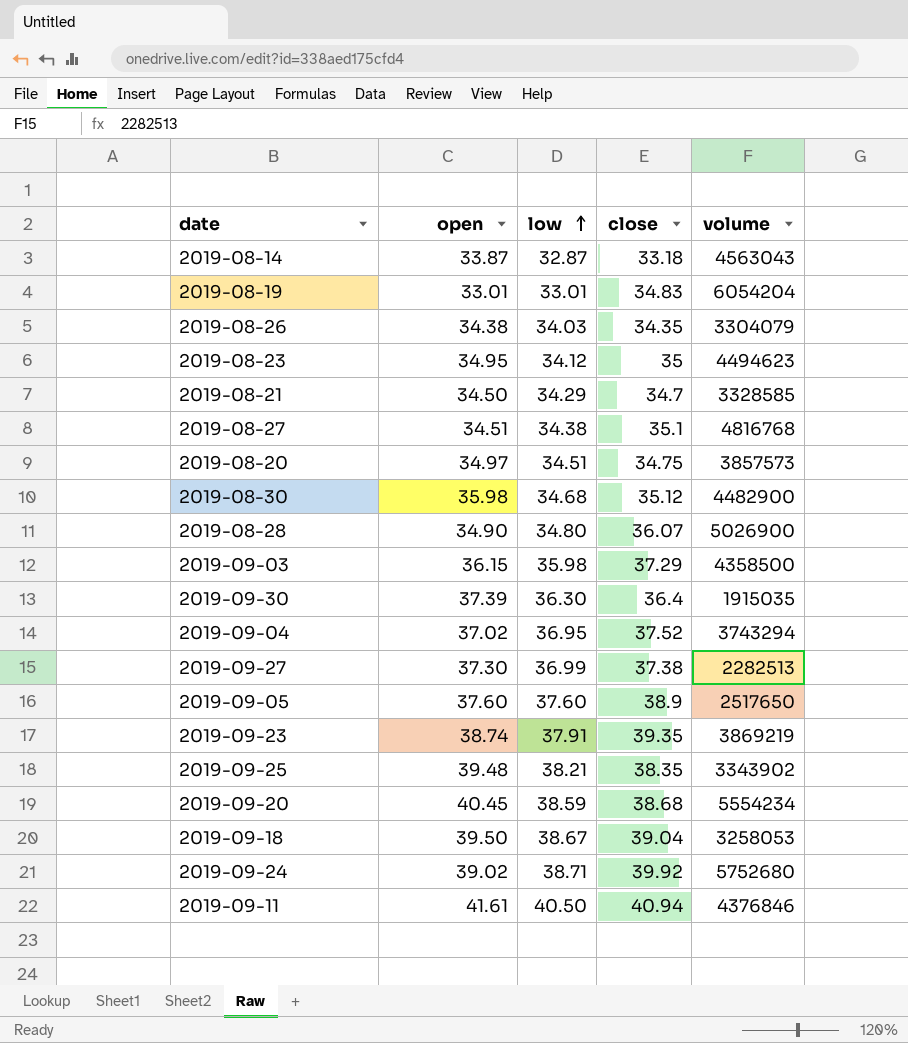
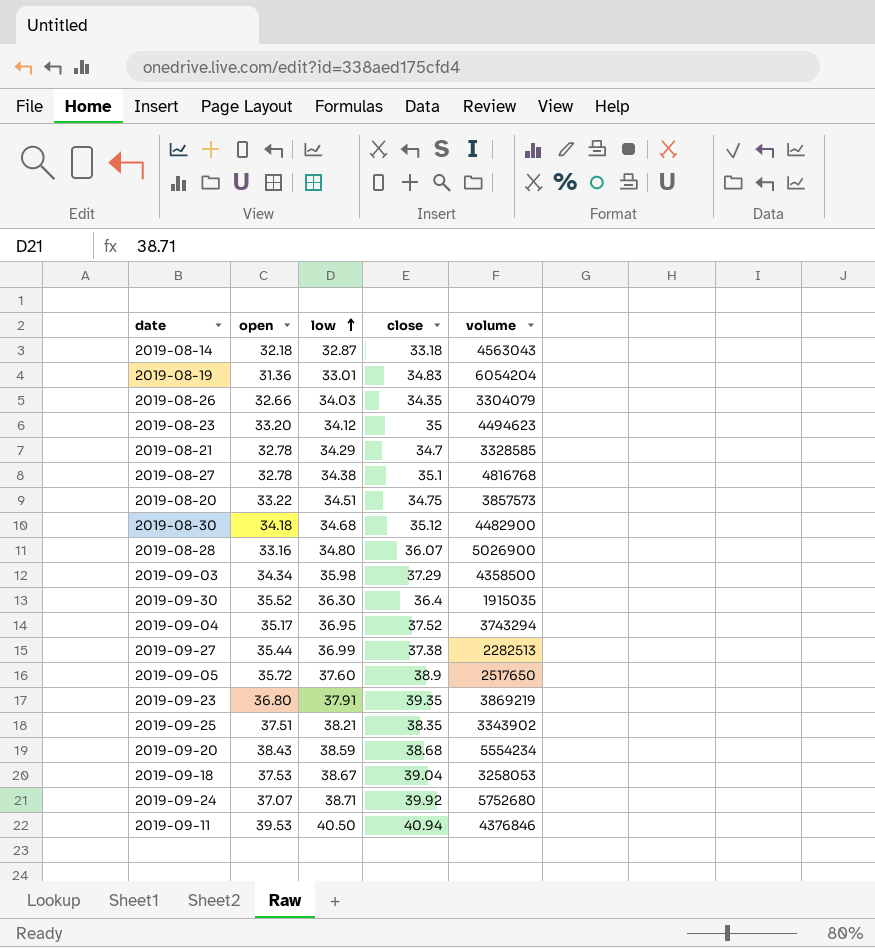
2019-08-14 | open: 33.87 -> 32.18
2019-08-19 | open: 33.01 -> 31.36
2019-08-26 | open: 34.38 -> 32.66
2019-08-23 | open: 34.95 -> 33.20
2019-08-21 | open: 34.50 -> 32.78
2019-08-27 | open: 34.51 -> 32.78
2019-08-20 | open: 34.97 -> 33.22
2019-08-30 | open: 35.98 -> 34.18
2019-08-28 | open: 34.90 -> 33.16
2019-09-03 | open: 36.15 -> 34.34
2019-09-30 | open: 37.39 -> 35.52
2019-09-04 | open: 37.02 -> 35.17
2019-09-27 | open: 37.30 -> 35.44
2019-09-05 | open: 37.60 -> 35.72
2019-09-23 | open: 38.74 -> 36.80
2019-09-25 | open: 39.48 -> 37.51
2019-09-20 | open: 40.45 -> 38.43
2019-09-18 | open: 39.50 -> 37.53
2019-09-24 | open: 39.02 -> 37.07
2019-09-11 | open: 41.61 -> 39.53

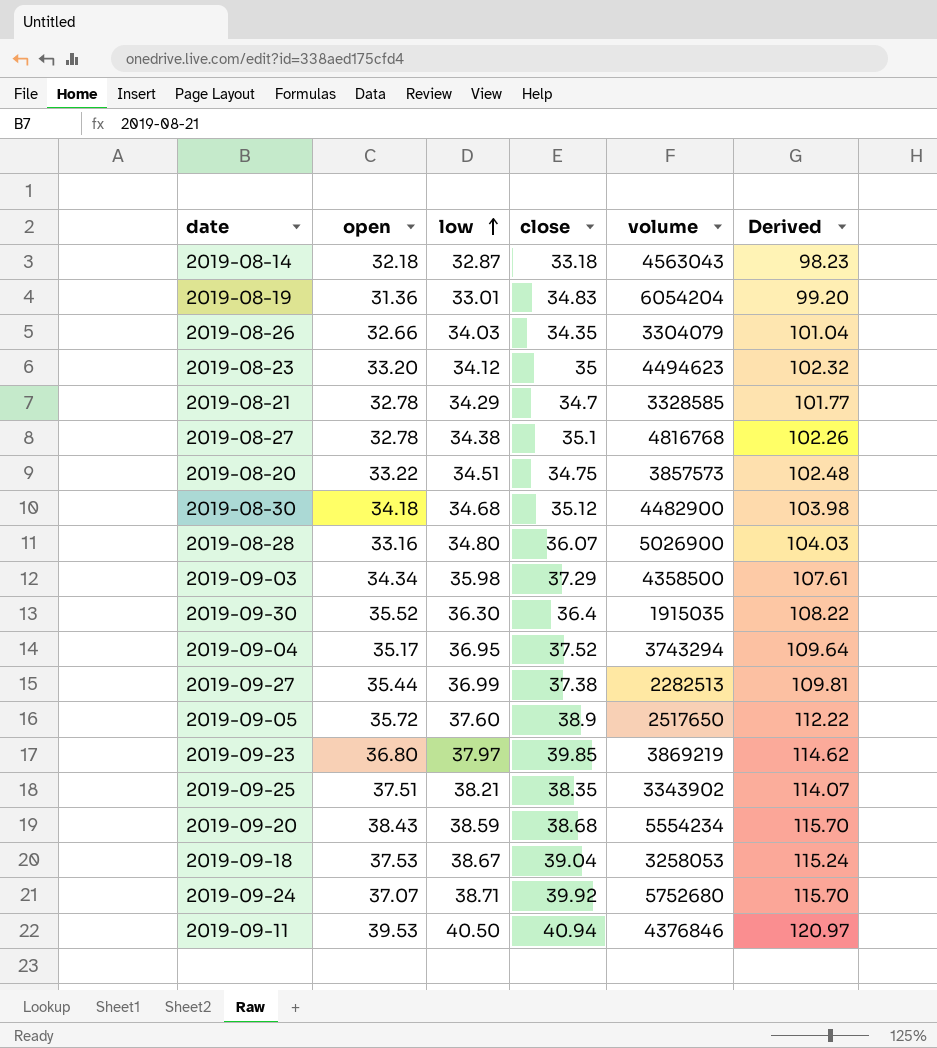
column Derived | formula: none -> [open] + [low] + [close]
2019-09-23 | low: 37.91 -> 37.97
2019-09-23 | close: 39.35 -> 39.85

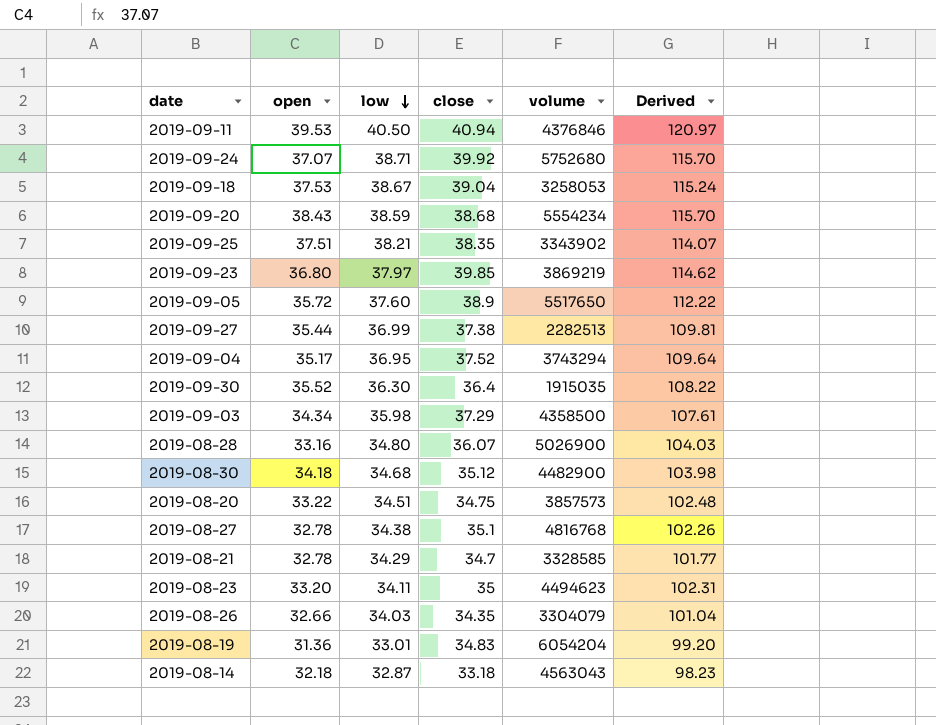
row order: low ascending -> low descending
2019-09-05 | volume: 2517650 -> 5517650
2019-08-23 | low: 34.12 -> 34.11
2019-08-23 | Derived: 102.32 -> 102.31

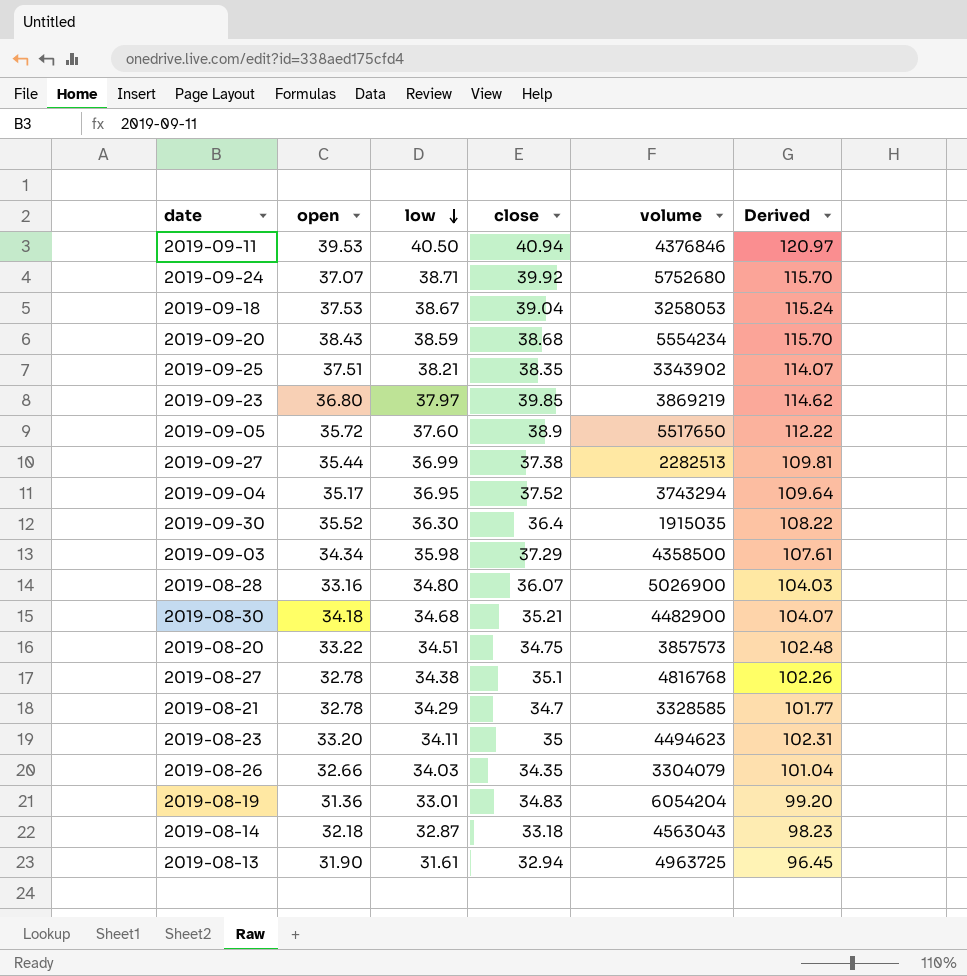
2019-08-30 | close: 35.12 -> 35.21
2019-08-30 | Derived: 103.98 -> 104.07
row 2019-08-13: none -> 31.90 | 31.61 | 32.94 | 4963725 | 96.45

